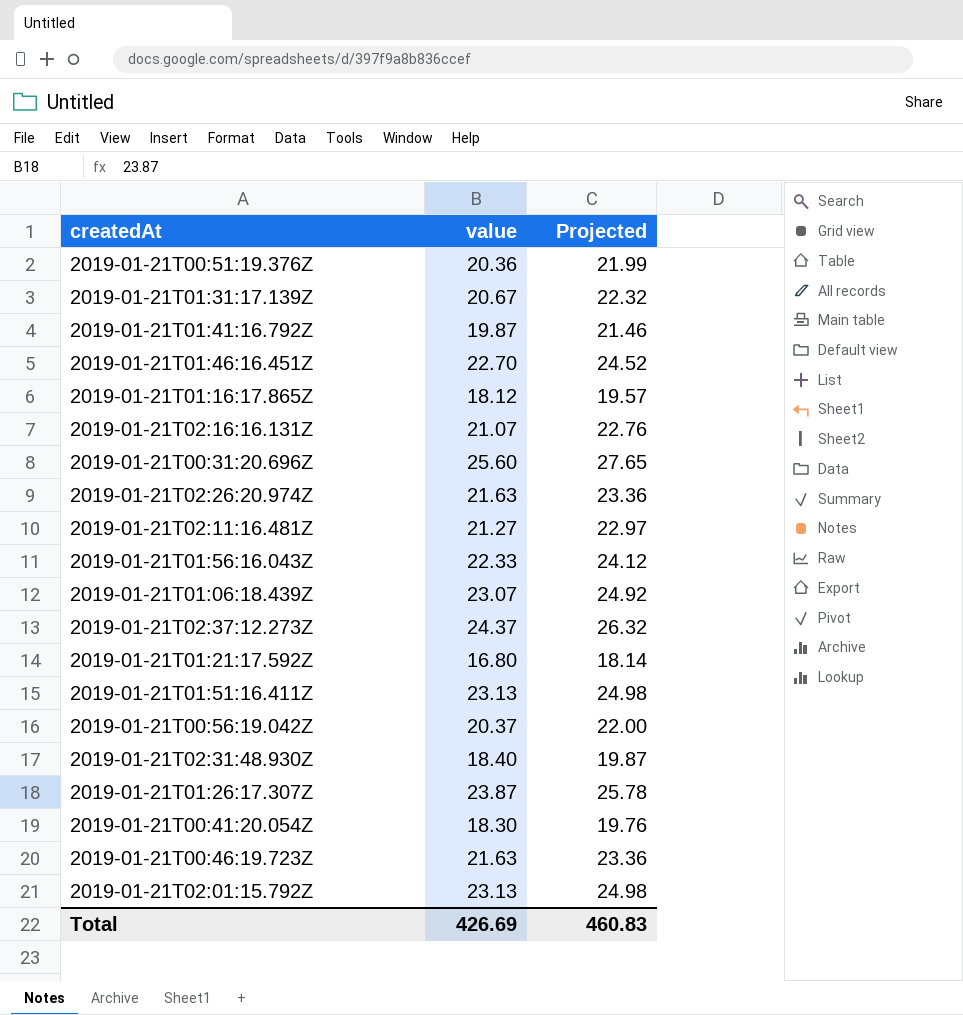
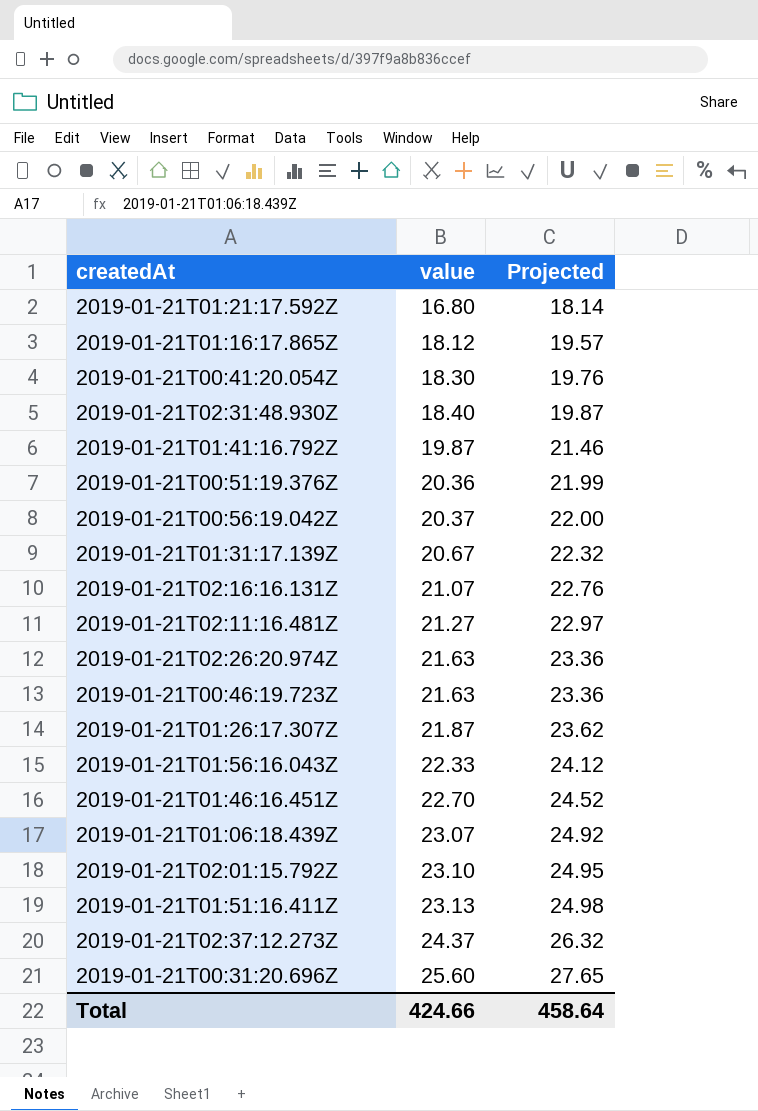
row order: none -> value ascending
2019-01-21T01:26:17.307Z | value: 23.87 -> 21.87
2019-01-21T01:26:17.307Z | Projected: 25.78 -> 23.62
2019-01-21T02:01:15.792Z | value: 23.13 -> 23.10
2019-01-21T02:01:15.792Z | Projected: 24.98 -> 24.95
Total | value: 426.69 -> 424.66
Total | Projected: 460.83 -> 458.64

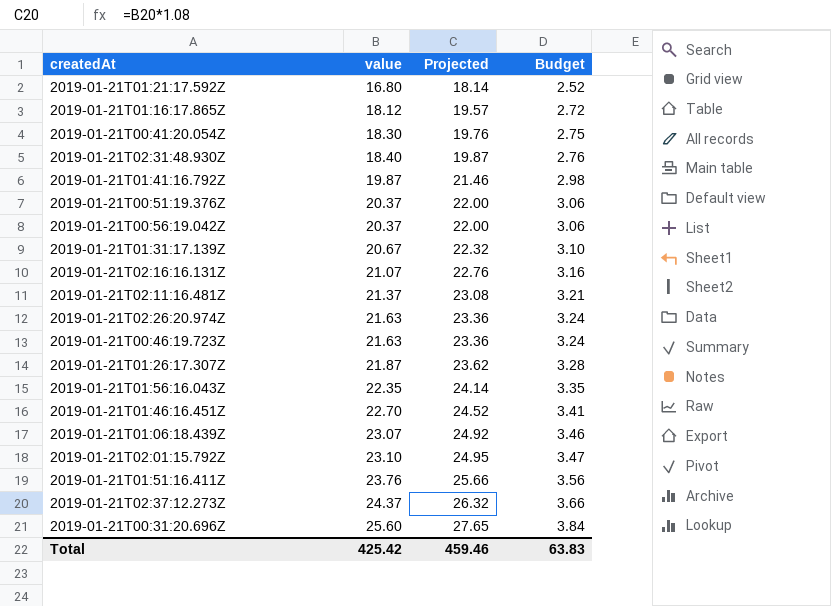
column Budget | formula: none -> [value] * 0.15
2019-01-21T00:51:19.376Z | value: 20.36 -> 20.37
2019-01-21T00:51:19.376Z | Projected: 21.99 -> 22.00
2019-01-21T02:11:16.481Z | value: 21.27 -> 21.37
2019-01-21T02:11:16.481Z | Projected: 22.97 -> 23.08
2019-01-21T01:56:16.043Z | value: 22.33 -> 22.35
2019-01-21T01:56:16.043Z | Projected: 24.12 -> 24.14
2019-01-21T01:51:16.411Z | value: 23.13 -> 23.76
2019-01-21T01:51:16.411Z | Projected: 24.98 -> 25.66
Total | value: 424.66 -> 425.42
Total | Projected: 458.64 -> 459.46

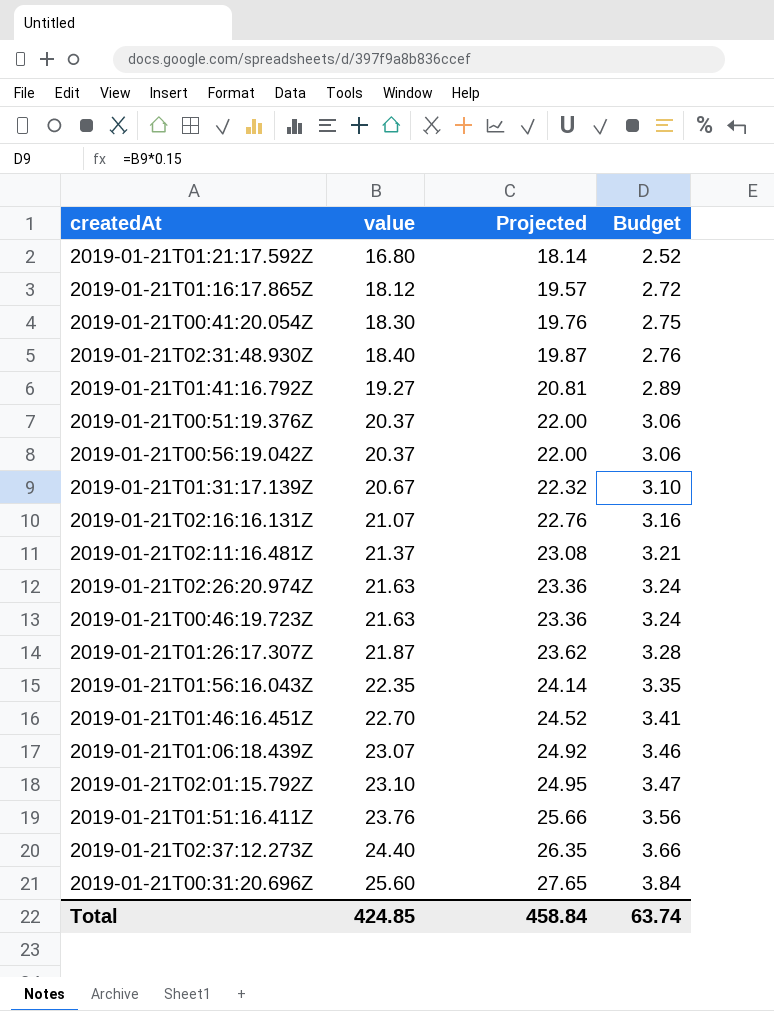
2019-01-21T01:41:16.792Z | value: 19.87 -> 19.27
2019-01-21T01:41:16.792Z | Projected: 21.46 -> 20.81
2019-01-21T01:41:16.792Z | Budget: 2.98 -> 2.89
2019-01-21T02:37:12.273Z | value: 24.37 -> 24.40
2019-01-21T02:37:12.273Z | Projected: 26.32 -> 26.35
Total | value: 425.42 -> 424.85
Total | Projected: 459.46 -> 458.84
Total | Budget: 63.83 -> 63.74

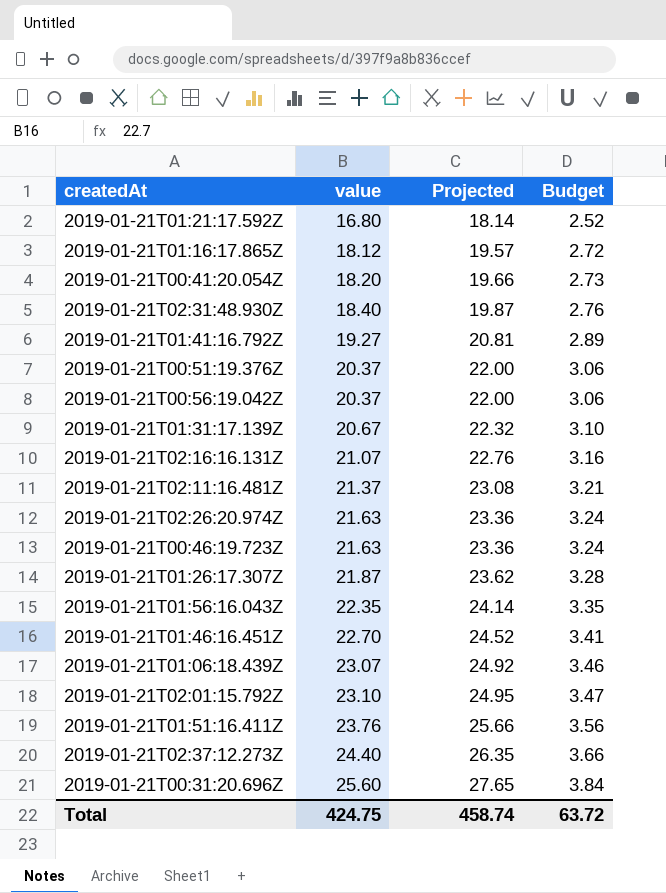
2019-01-21T00:41:20.054Z | value: 18.30 -> 18.20
2019-01-21T00:41:20.054Z | Projected: 19.76 -> 19.66
2019-01-21T00:41:20.054Z | Budget: 2.75 -> 2.73
Total | value: 424.85 -> 424.75
Total | Projected: 458.84 -> 458.74
Total | Budget: 63.74 -> 63.72

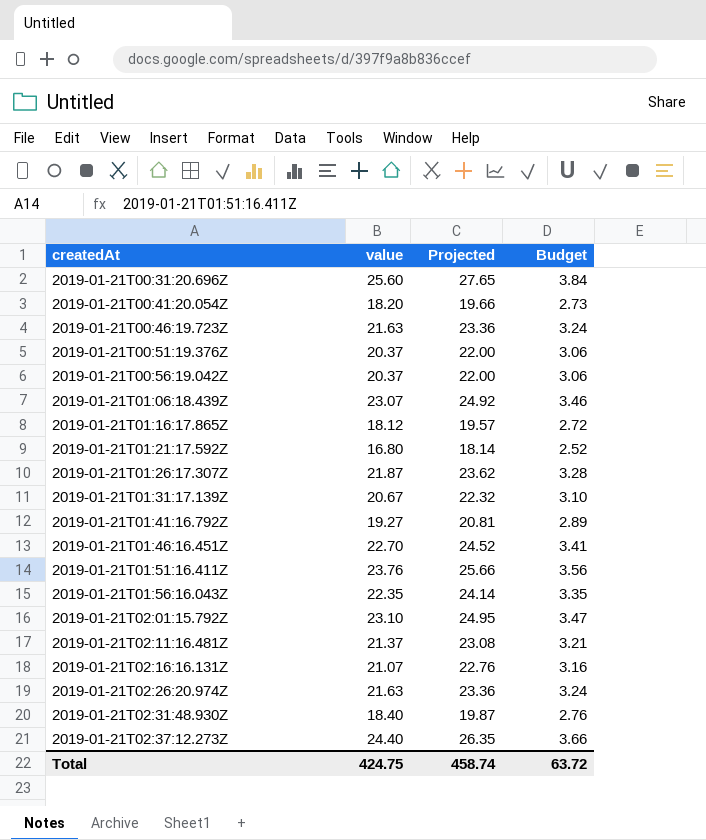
row order: value ascending -> createdAt ascending

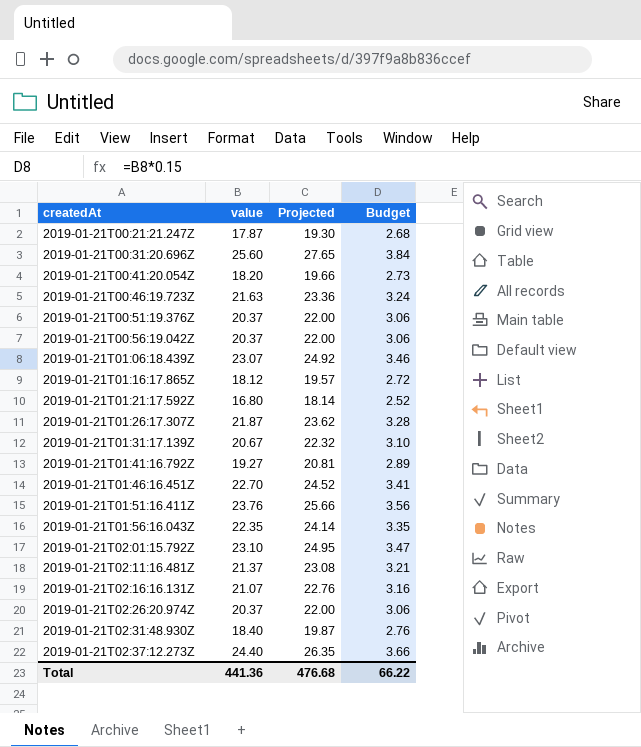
row 2019-01-21T00:21:21.247Z: none -> 17.87 | 19.30 | 2.68
2019-01-21T02:26:20.974Z | value: 21.63 -> 20.37
2019-01-21T02:26:20.974Z | Projected: 23.36 -> 22.00
2019-01-21T02:26:20.974Z | Budget: 3.24 -> 3.06
Total | value: 424.75 -> 441.36
Total | Projected: 458.74 -> 476.68
Total | Budget: 63.72 -> 66.22

